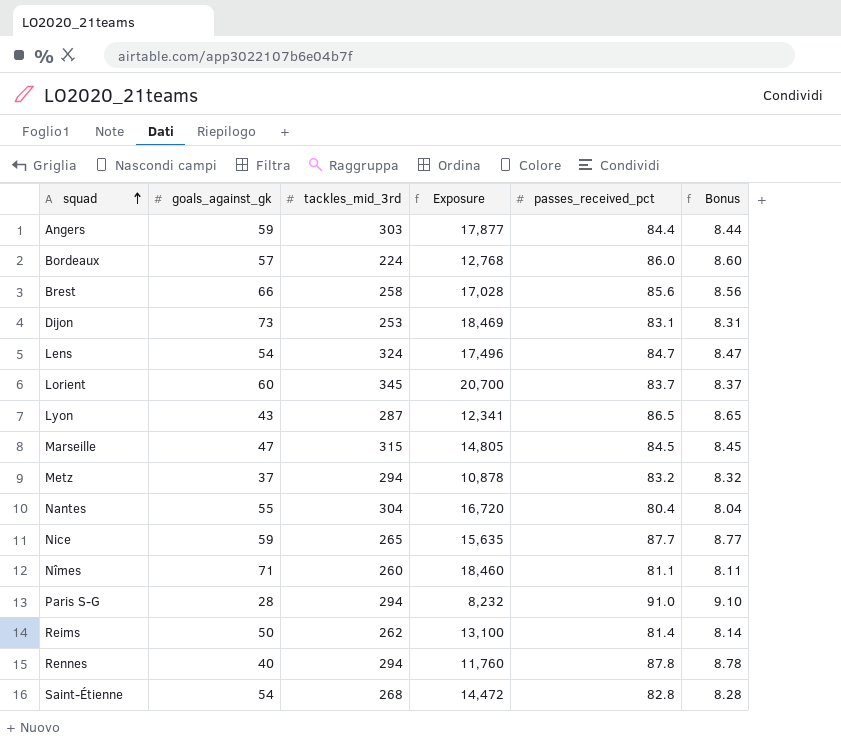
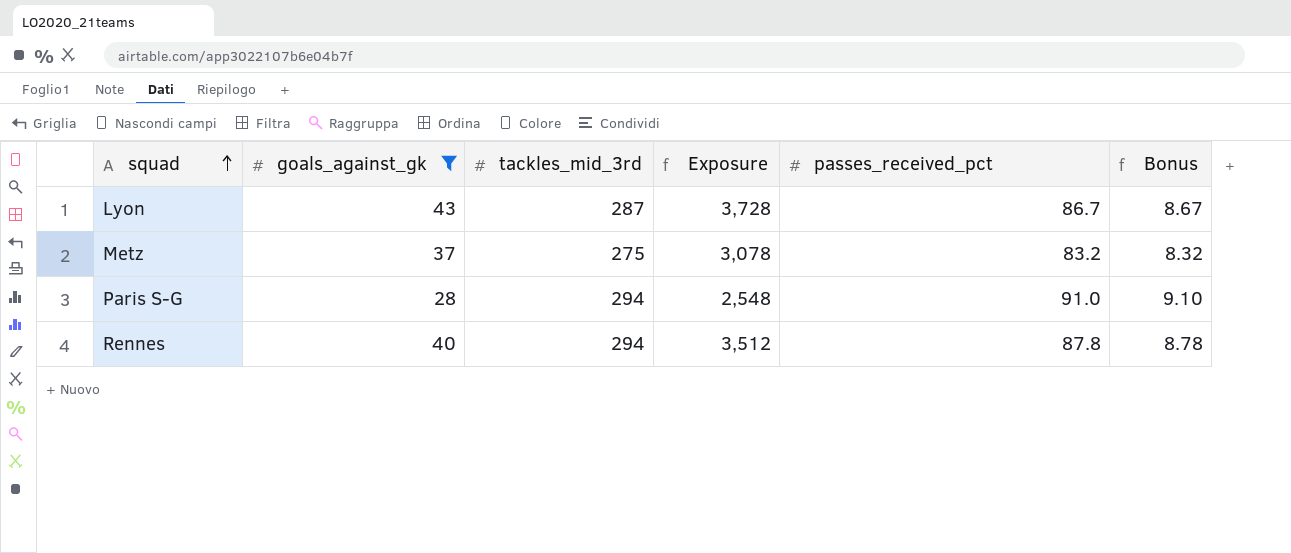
filter: none -> goals_against_gk <= 43
column Exposure | formula: [goals_against_gk] * [tackles_mid_3rd] -> [goals_against_gk] * [passes_received_pct]
Lyon | passes_received_pct: 86.5 -> 86.7
Lyon | Bonus: 8.65 -> 8.67
Metz | tackles_mid_3rd: 294 -> 275

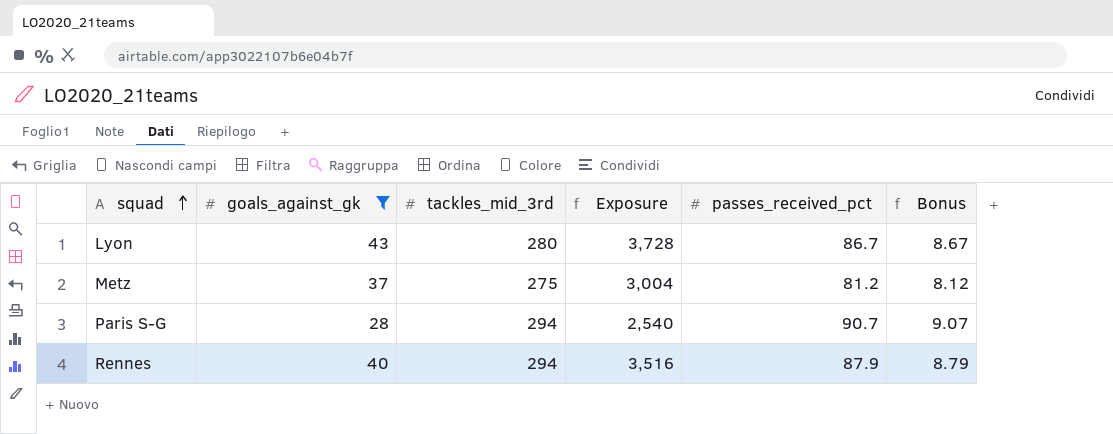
Lyon | tackles_mid_3rd: 287 -> 280
Metz | Exposure: 3,078 -> 3,004
Metz | passes_received_pct: 83.2 -> 81.2
Metz | Bonus: 8.32 -> 8.12
Paris S-G | Exposure: 2,548 -> 2,540
Paris S-G | passes_received_pct: 91.0 -> 90.7
Paris S-G | Bonus: 9.10 -> 9.07
Rennes | Exposure: 3,512 -> 3,516
Rennes | passes_received_pct: 87.8 -> 87.9
Rennes | Bonus: 8.78 -> 8.79

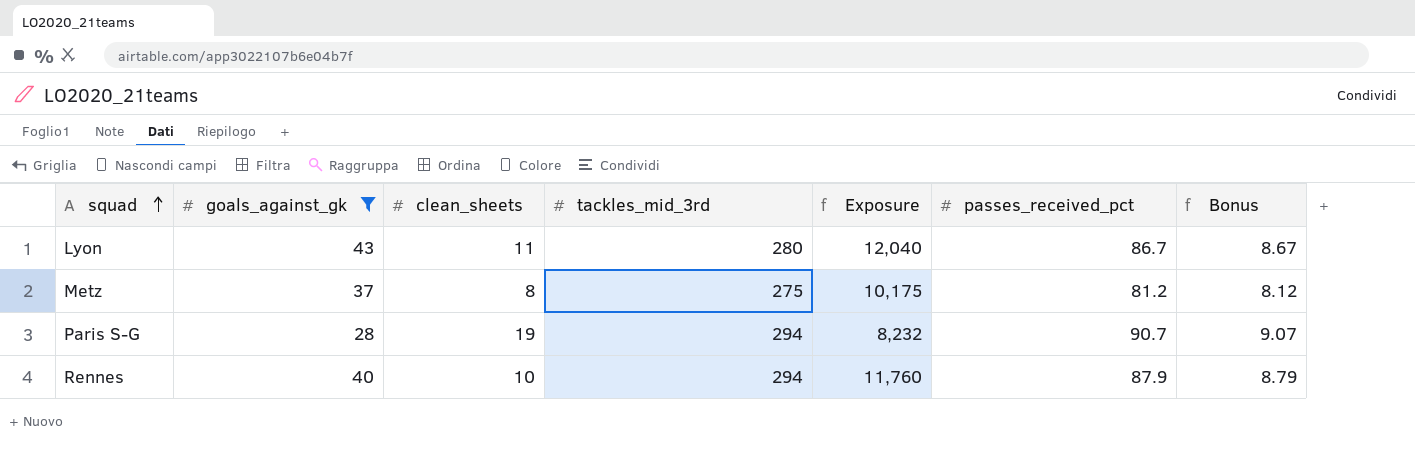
column clean_sheets | position: none -> 3
column Exposure | formula: [goals_against_gk] * [passes_received_pct] -> [goals_against_gk] * [tackles_mid_3rd]

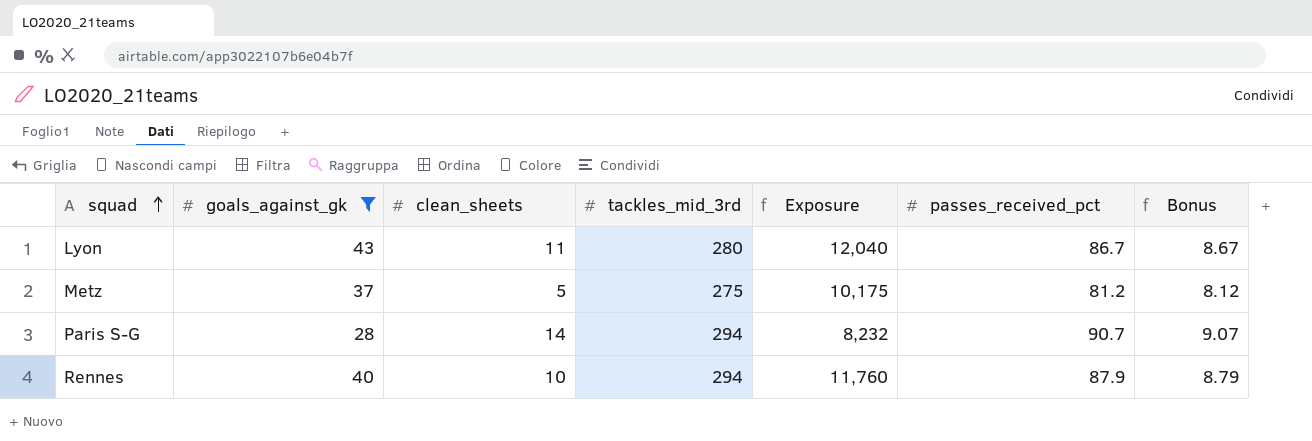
Metz | clean_sheets: 8 -> 5
Paris S-G | clean_sheets: 19 -> 14

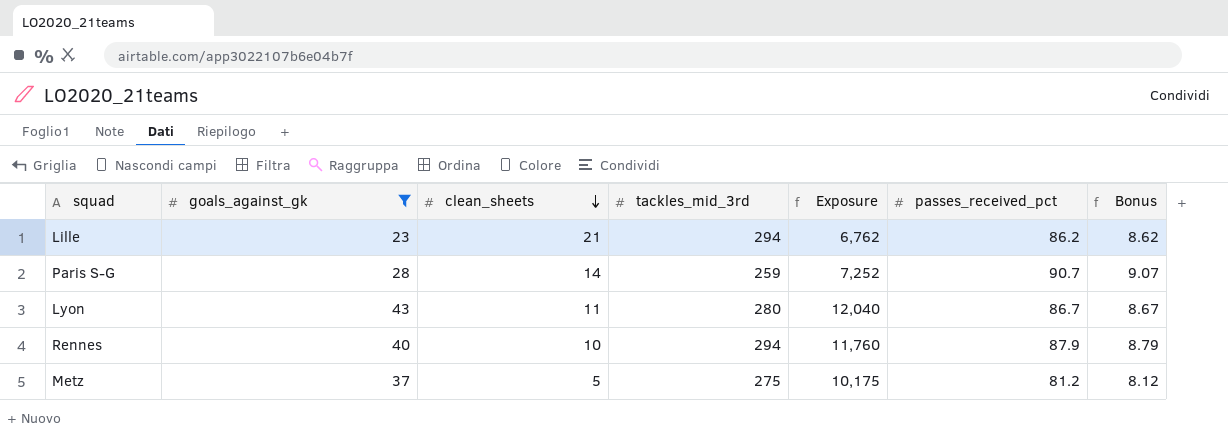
row order: squad ascending -> clean_sheets descending
row Lille: none -> 23 | 21 | 294 | 6,762 | 86.2 | 8.62
Paris S-G | tackles_mid_3rd: 294 -> 259
Paris S-G | Exposure: 8,232 -> 7,252

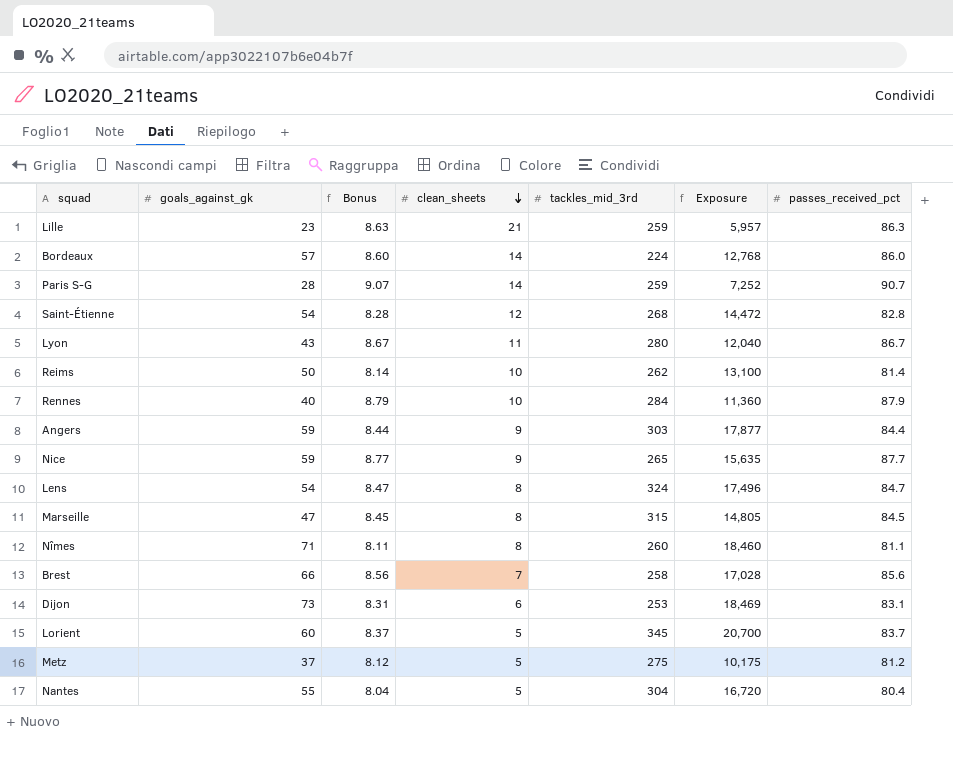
filter: goals_against_gk <= 43 -> none
column Bonus | position: 7 -> 3
Lille | Bonus: 8.62 -> 8.63
Lille | tackles_mid_3rd: 294 -> 259
Lille | Exposure: 6,762 -> 5,957
Lille | passes_received_pct: 86.2 -> 86.3
Rennes | tackles_mid_3rd: 294 -> 284
Rennes | Exposure: 11,760 -> 11,360

